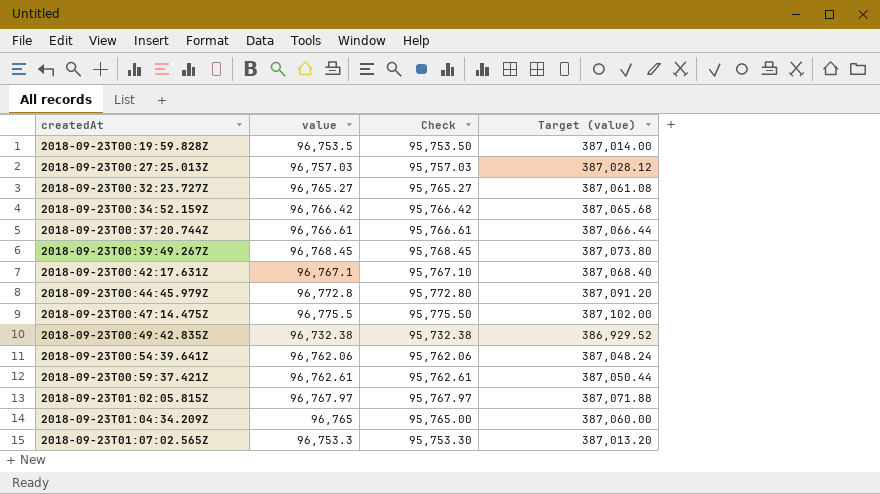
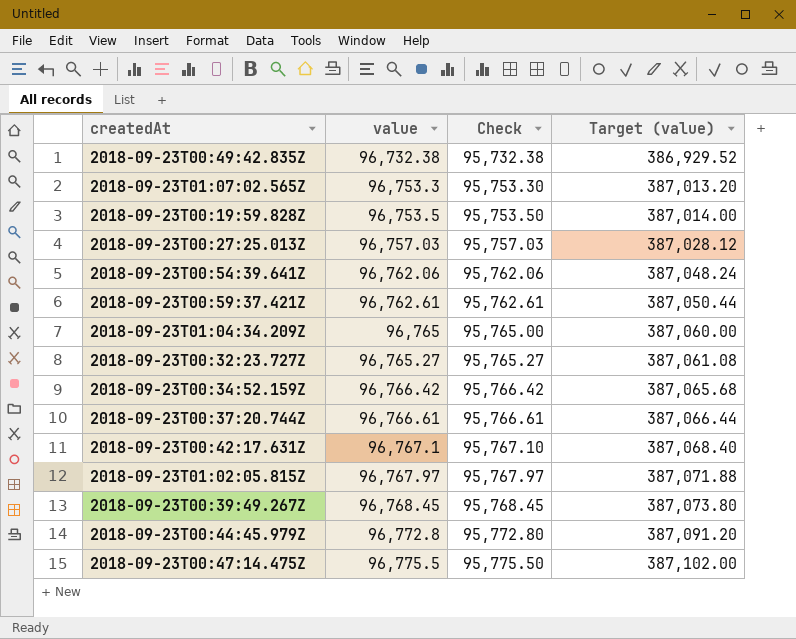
row order: createdAt ascending -> value ascending

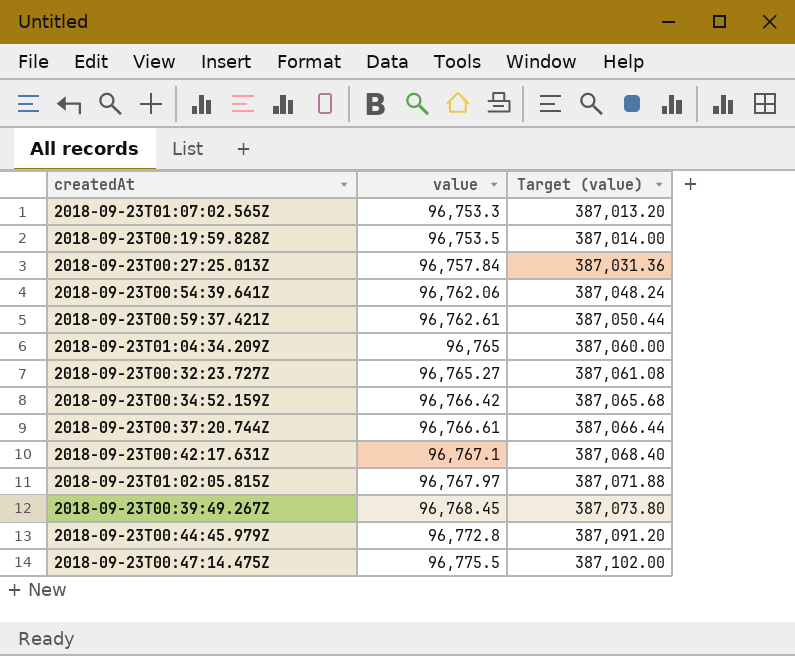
column Check | formula: [value] - 1000 -> none
row 2018-09-23T00:49:42.835Z: 96,732.38 | 95,732.38 | 386,929.52 -> none
2018-09-23T00:27:25.013Z | value: 96,757.03 -> 96,757.84
2018-09-23T00:27:25.013Z | Target (value): 387,028.12 -> 387,031.36

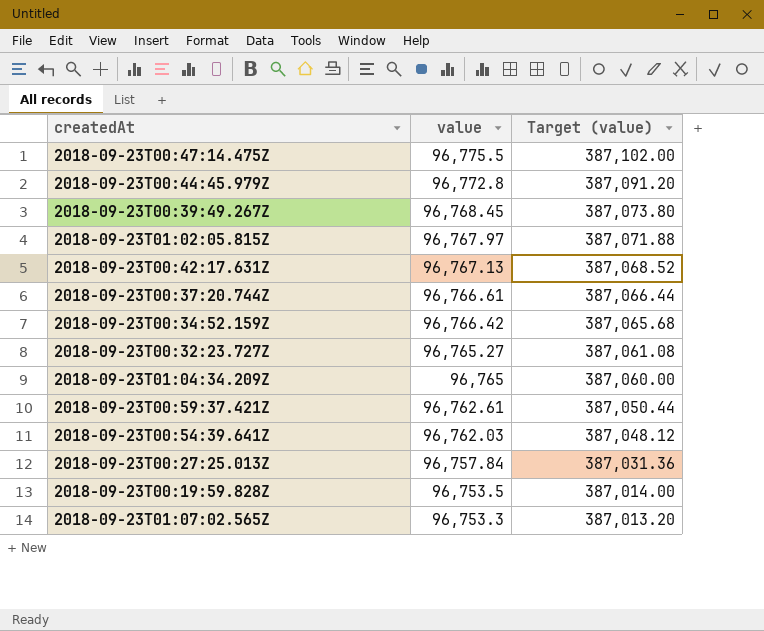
row order: value ascending -> value descending
2018-09-23T00:42:17.631Z | value: 96,767.1 -> 96,767.13
2018-09-23T00:42:17.631Z | Target (value): 387,068.40 -> 387,068.52
2018-09-23T00:54:39.641Z | value: 96,762.06 -> 96,762.03
2018-09-23T00:54:39.641Z | Target (value): 387,048.24 -> 387,048.12

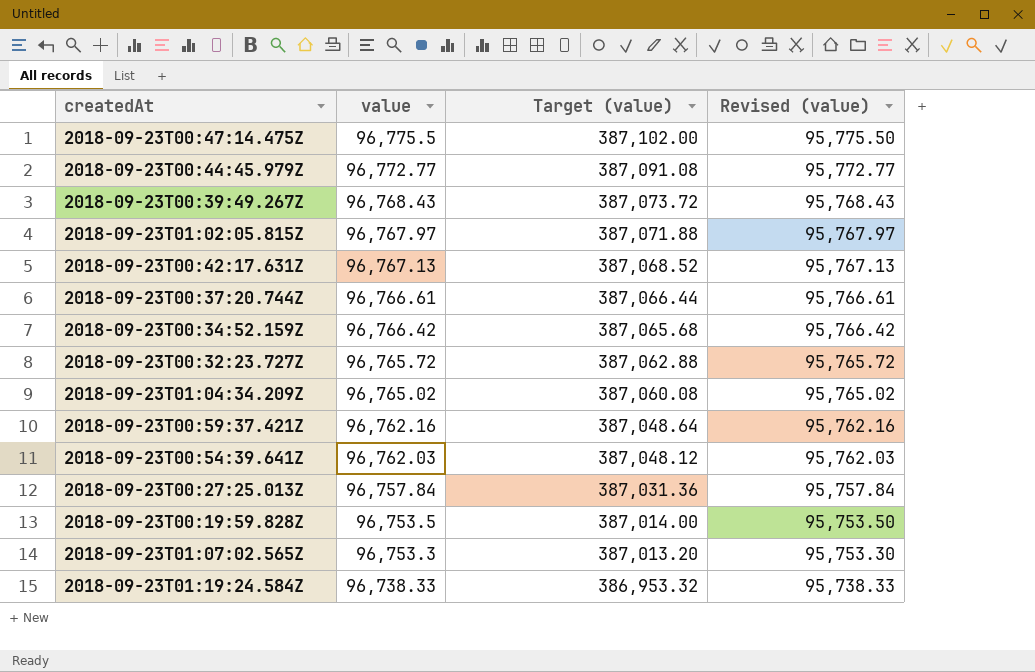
column Revised (value) | formula: none -> [value] - 1000
2018-09-23T00:44:45.979Z | value: 96,772.8 -> 96,772.77
2018-09-23T00:44:45.979Z | Target (value): 387,091.20 -> 387,091.08
2018-09-23T00:39:49.267Z | value: 96,768.45 -> 96,768.43
2018-09-23T00:39:49.267Z | Target (value): 387,073.80 -> 387,073.72
2018-09-23T00:32:23.727Z | value: 96,765.27 -> 96,765.72
2018-09-23T00:32:23.727Z | Target (value): 387,061.08 -> 387,062.88
2018-09-23T01:04:34.209Z | value: 96,765 -> 96,765.02
2018-09-23T01:04:34.209Z | Target (value): 387,060.00 -> 387,060.08
2018-09-23T00:59:37.421Z | value: 96,762.61 -> 96,762.16
2018-09-23T00:59:37.421Z | Target (value): 387,050.44 -> 387,048.64
row 2018-09-23T01:19:24.584Z: none -> 96,738.33 | 386,953.32 | 95,738.33

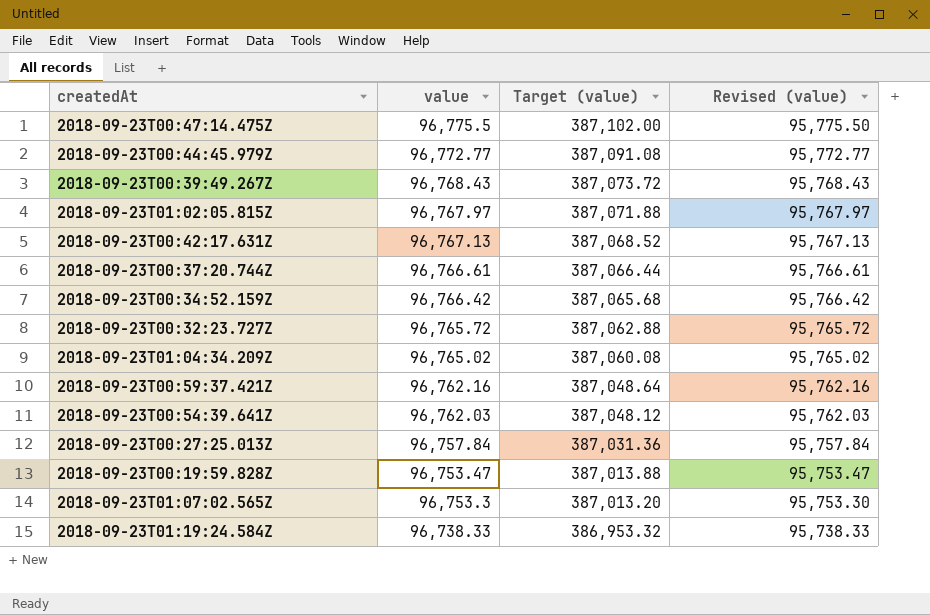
2018-09-23T00:19:59.828Z | value: 96,753.5 -> 96,753.47
2018-09-23T00:19:59.828Z | Target (value): 387,014.00 -> 387,013.88
2018-09-23T00:19:59.828Z | Revised (value): 95,753.50 -> 95,753.47

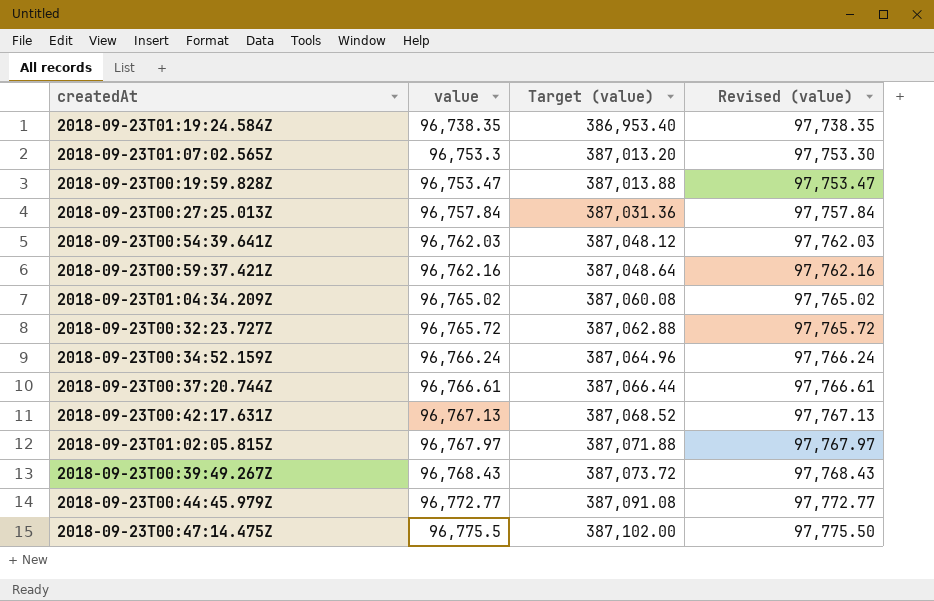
row order: value descending -> value ascending
column Revised (value) | formula: [value] - 1000 -> [value] + 1000
2018-09-23T01:19:24.584Z | value: 96,738.33 -> 96,738.35
2018-09-23T01:19:24.584Z | Target (value): 386,953.32 -> 386,953.40
2018-09-23T00:34:52.159Z | value: 96,766.42 -> 96,766.24
2018-09-23T00:34:52.159Z | Target (value): 387,065.68 -> 387,064.96

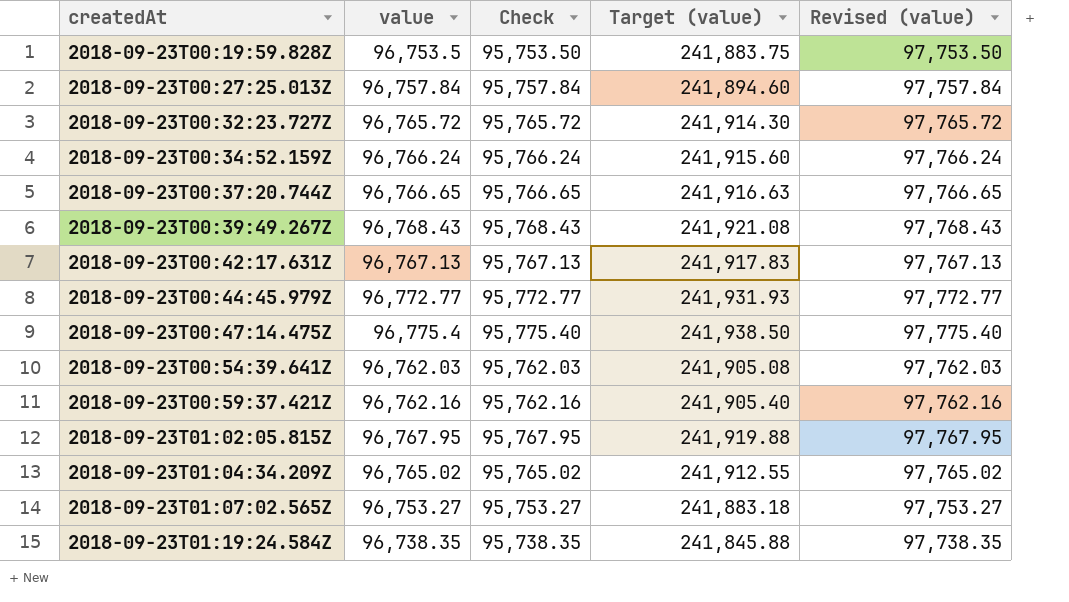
row order: value ascending -> createdAt ascending
column Check | formula: none -> [value] - 1000
column Target (value) | formula: [value] * 4 -> [value] * 2.5
2018-09-23T00:19:59.828Z | value: 96,753.47 -> 96,753.5
2018-09-23T00:19:59.828Z | Revised (value): 97,753.47 -> 97,753.50
2018-09-23T00:37:20.744Z | value: 96,766.61 -> 96,766.65
2018-09-23T00:37:20.744Z | Revised (value): 97,766.61 -> 97,766.65
2018-09-23T00:47:14.475Z | value: 96,775.5 -> 96,775.4
2018-09-23T00:47:14.475Z | Revised (value): 97,775.50 -> 97,775.40
2018-09-23T01:02:05.815Z | value: 96,767.97 -> 96,767.95
2018-09-23T01:02:05.815Z | Revised (value): 97,767.97 -> 97,767.95
2018-09-23T01:07:02.565Z | value: 96,753.3 -> 96,753.27
2018-09-23T01:07:02.565Z | Revised (value): 97,753.30 -> 97,753.27

